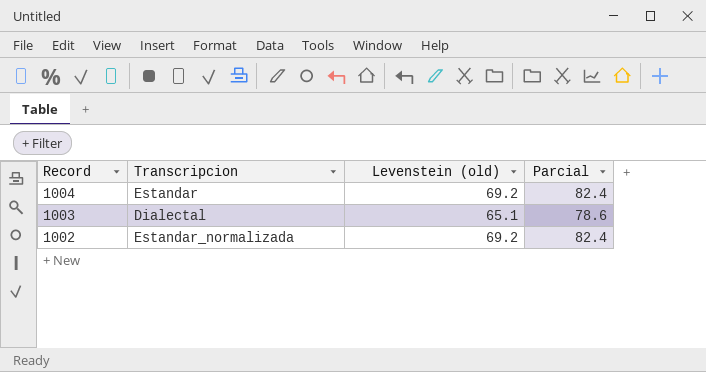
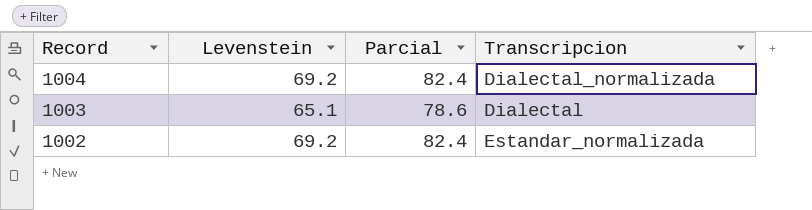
column name: Levenstein (old) -> Levenstein
column Transcripcion | position: 2 -> 4
1004 | Transcripcion: Estandar -> Dialectal_normalizada

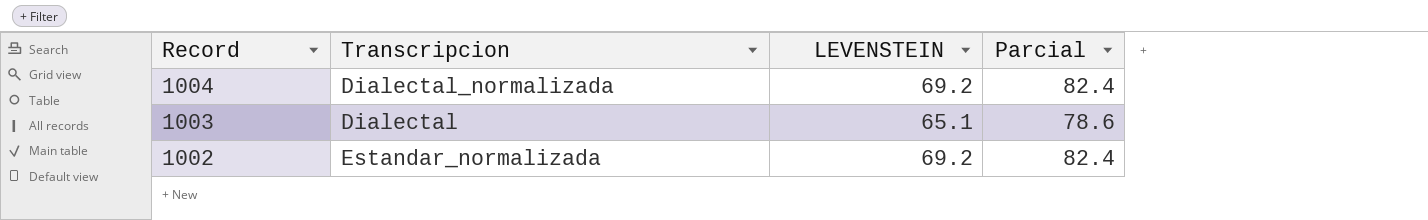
column Transcripcion | position: 4 -> 2
column name: Levenstein -> LEVENSTEIN

